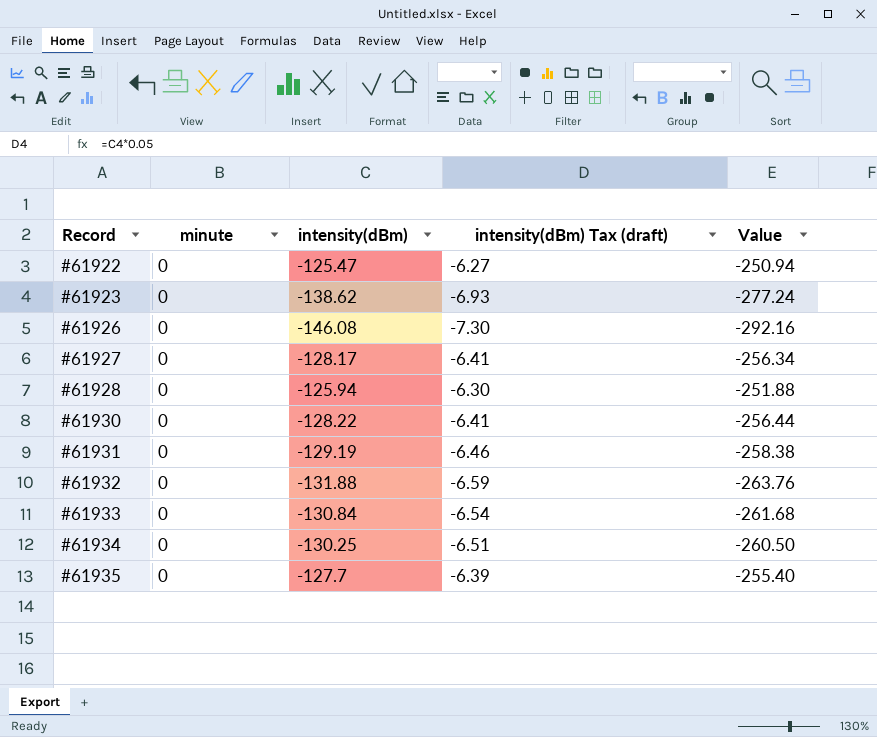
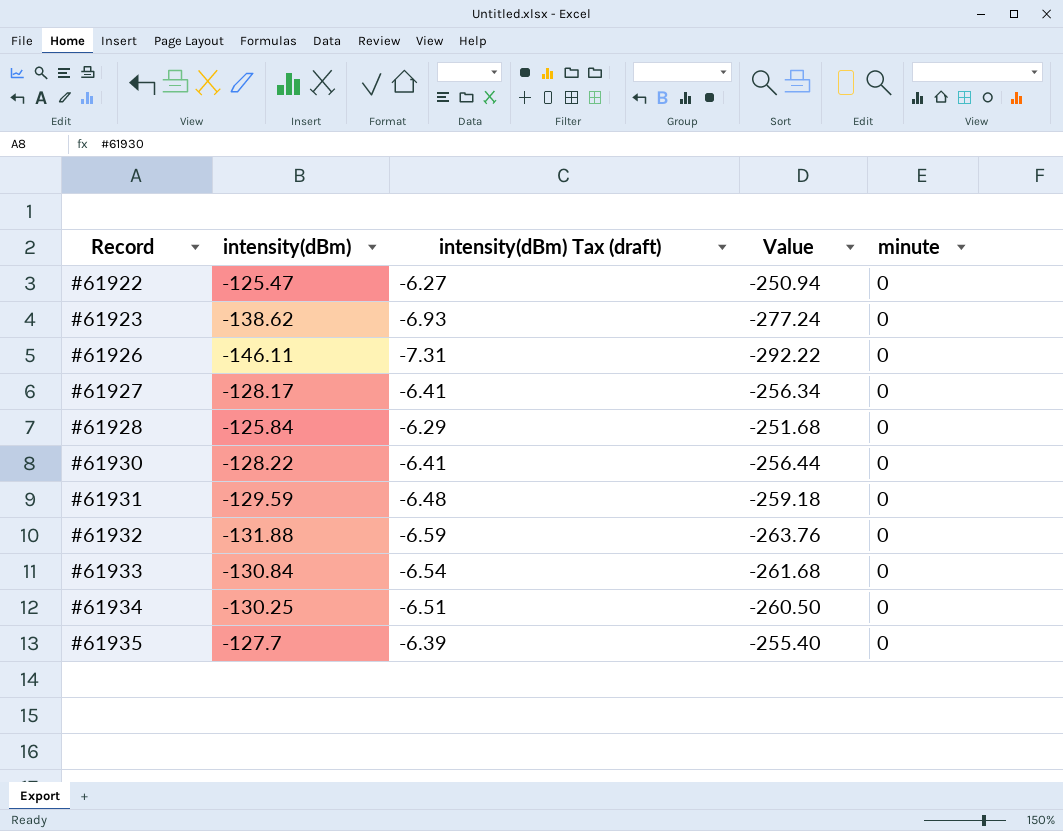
column minute | position: 2 -> 5
#61926 | intensity(dBm): -146.08 -> -146.11
#61926 | intensity(dBm) Tax (draft): -7.30 -> -7.31
#61926 | Value: -292.16 -> -292.22
#61928 | intensity(dBm): -125.94 -> -125.84
#61928 | intensity(dBm) Tax (draft): -6.30 -> -6.29
#61928 | Value: -251.88 -> -251.68
#61931 | intensity(dBm): -129.19 -> -129.59
#61931 | intensity(dBm) Tax (draft): -6.46 -> -6.48
#61931 | Value: -258.38 -> -259.18

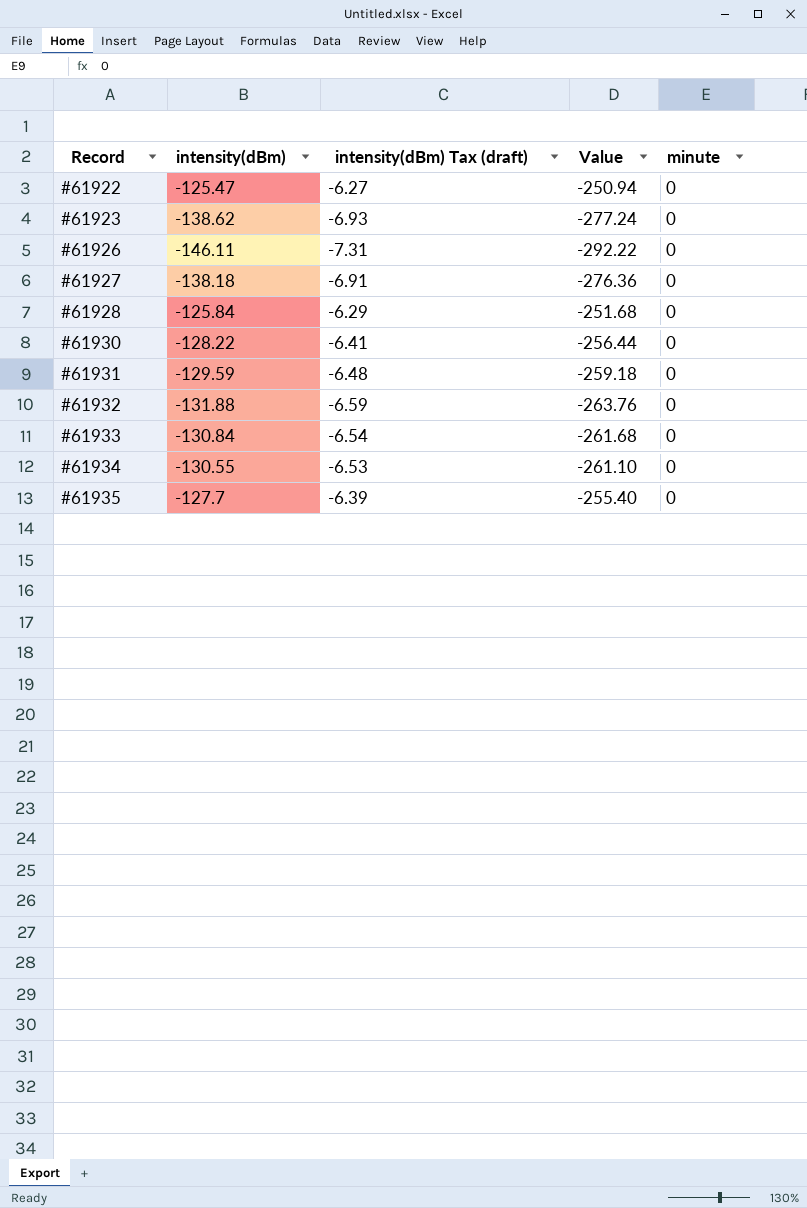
#61927 | intensity(dBm): -128.17 -> -138.18
#61927 | intensity(dBm) Tax (draft): -6.41 -> -6.91
#61927 | Value: -256.34 -> -276.36
#61934 | intensity(dBm): -130.25 -> -130.55
#61934 | intensity(dBm) Tax (draft): -6.51 -> -6.53
#61934 | Value: -260.50 -> -261.10

